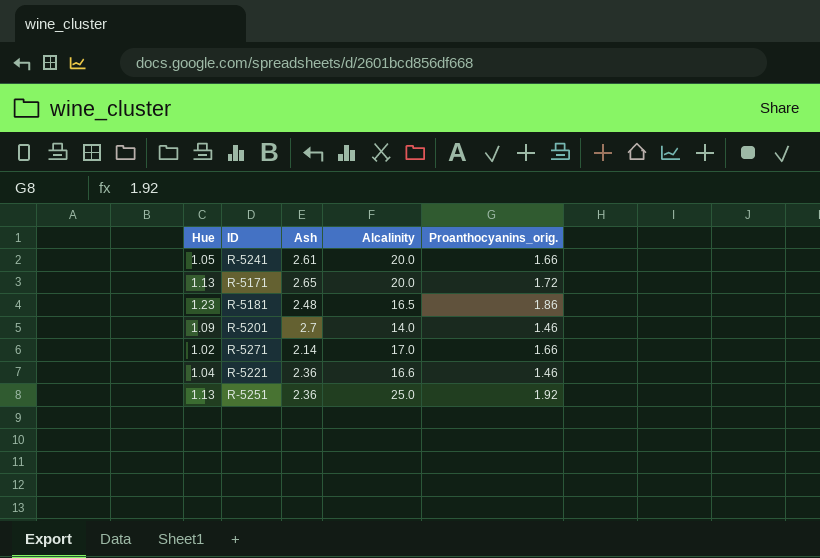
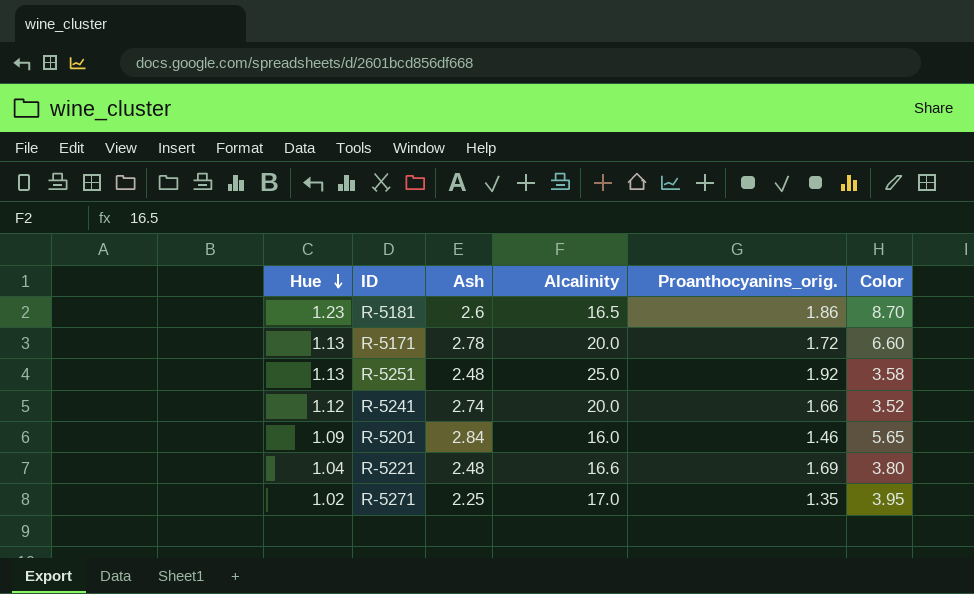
row order: none -> Hue descending
column Color | position: none -> 6
R-5181 | Ash: 2.48 -> 2.6
R-5171 | Ash: 2.65 -> 2.78
R-5251 | Ash: 2.36 -> 2.48
R-5241 | Hue: 1.05 -> 1.12
R-5241 | Ash: 2.61 -> 2.74
R-5201 | Ash: 2.7 -> 2.84
R-5201 | Alcalinity: 14.0 -> 16.0
R-5221 | Ash: 2.36 -> 2.48
R-5221 | Proanthocyanins_orig.: 1.46 -> 1.69
R-5271 | Ash: 2.14 -> 2.25
R-5271 | Proanthocyanins_orig.: 1.66 -> 1.35

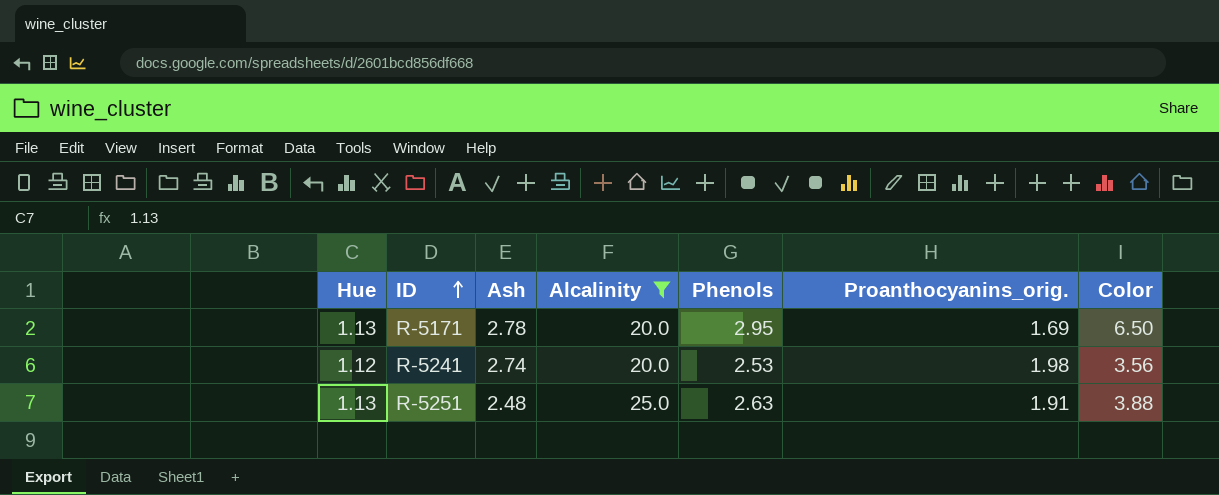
filter: none -> Alcalinity >= 20.0
row order: Hue descending -> ID ascending
column Phenols | position: none -> 5
R-5171 | Proanthocyanins_orig.: 1.72 -> 1.69
R-5171 | Color: 6.60 -> 6.50
R-5241 | Proanthocyanins_orig.: 1.66 -> 1.98
R-5241 | Color: 3.52 -> 3.56
R-5251 | Proanthocyanins_orig.: 1.92 -> 1.91
R-5251 | Color: 3.58 -> 3.88

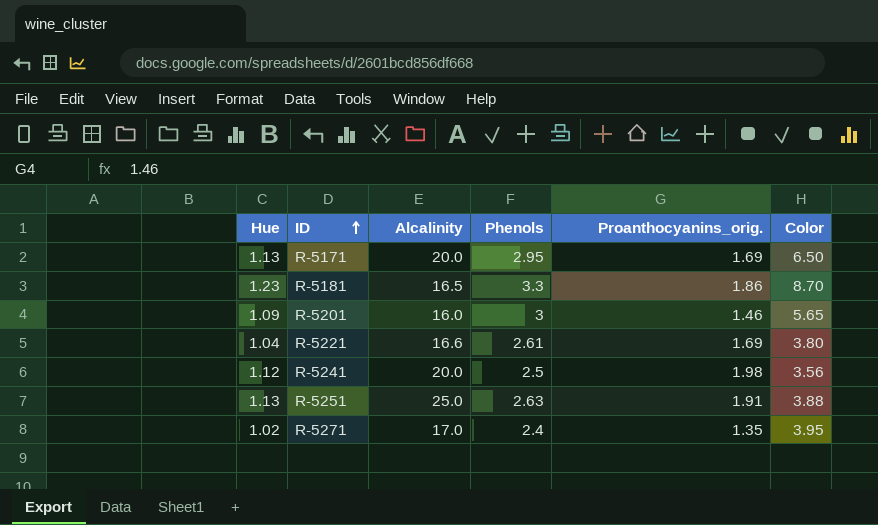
filter: Alcalinity >= 20.0 -> none
column Ash | position: 3 -> none
R-5241 | Phenols: 2.53 -> 2.5

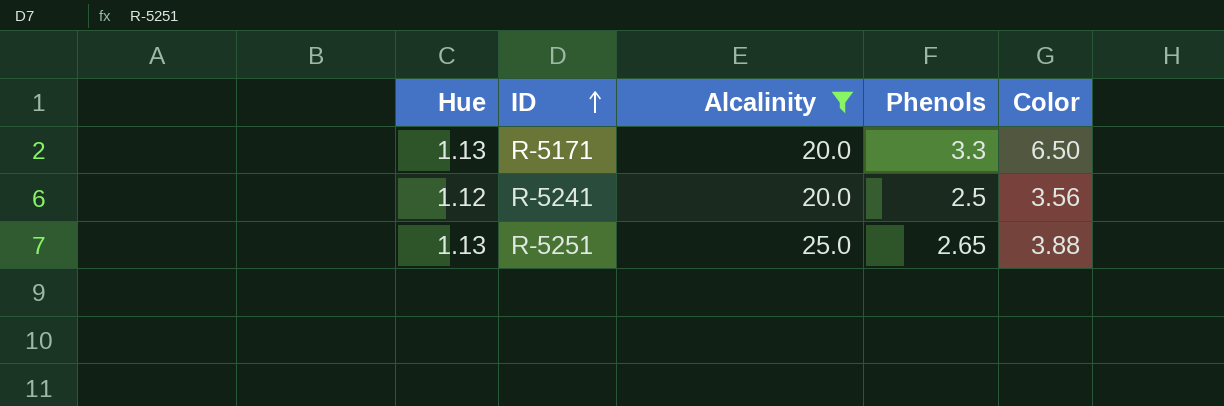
filter: none -> Alcalinity >= 20.0
column Proanthocyanins_orig. | position: 5 -> none
R-5171 | Phenols: 2.95 -> 3.3
R-5251 | Phenols: 2.63 -> 2.65

